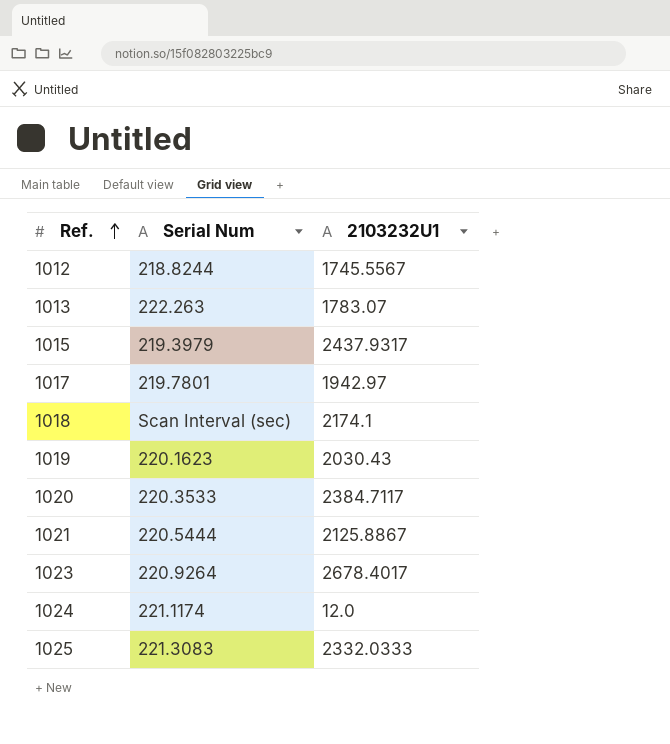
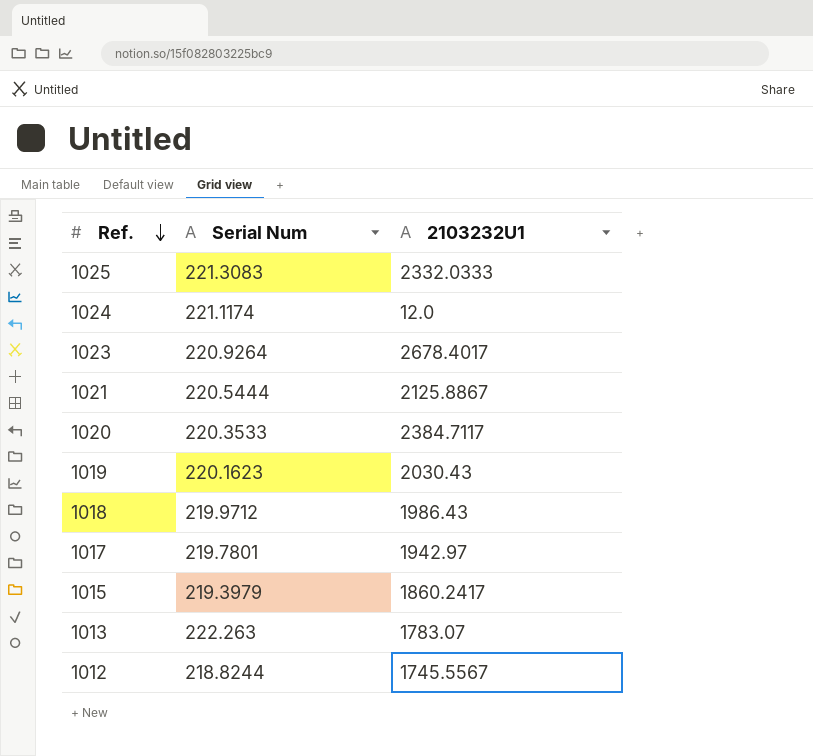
row order: Ref. ascending -> Ref. descending
1018 | Serial Num: Scan Interval (sec) -> 219.9712
1018 | 2103232U1: 2174.1 -> 1986.43
1015 | 2103232U1: 2437.9317 -> 1860.2417

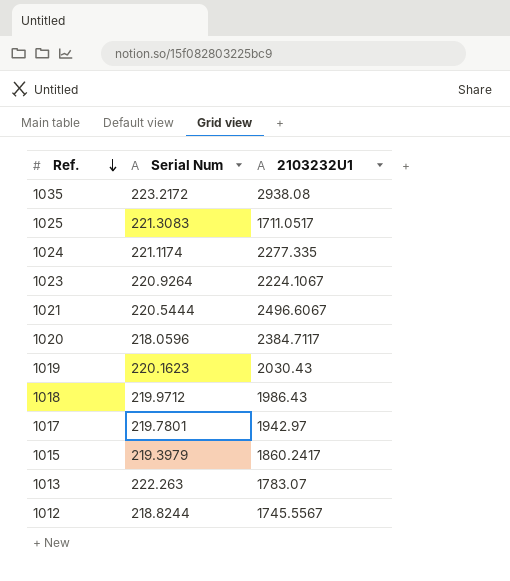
row 1035: none -> 223.2172 | 2938.08
1025 | 2103232U1: 2332.0333 -> 1711.0517
1024 | 2103232U1: 12.0 -> 2277.335
1023 | 2103232U1: 2678.4017 -> 2224.1067
1021 | 2103232U1: 2125.8867 -> 2496.6067
1020 | Serial Num: 220.3533 -> 218.0596

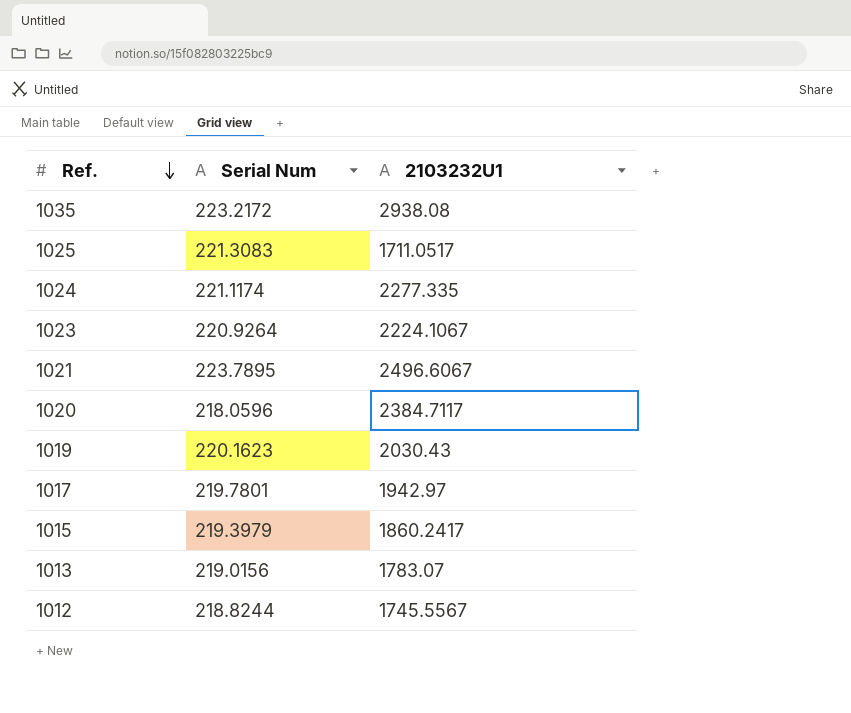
row 1018: 219.9712 | 1986.43 -> none
1021 | Serial Num: 220.5444 -> 223.7895
1013 | Serial Num: 222.263 -> 219.0156

